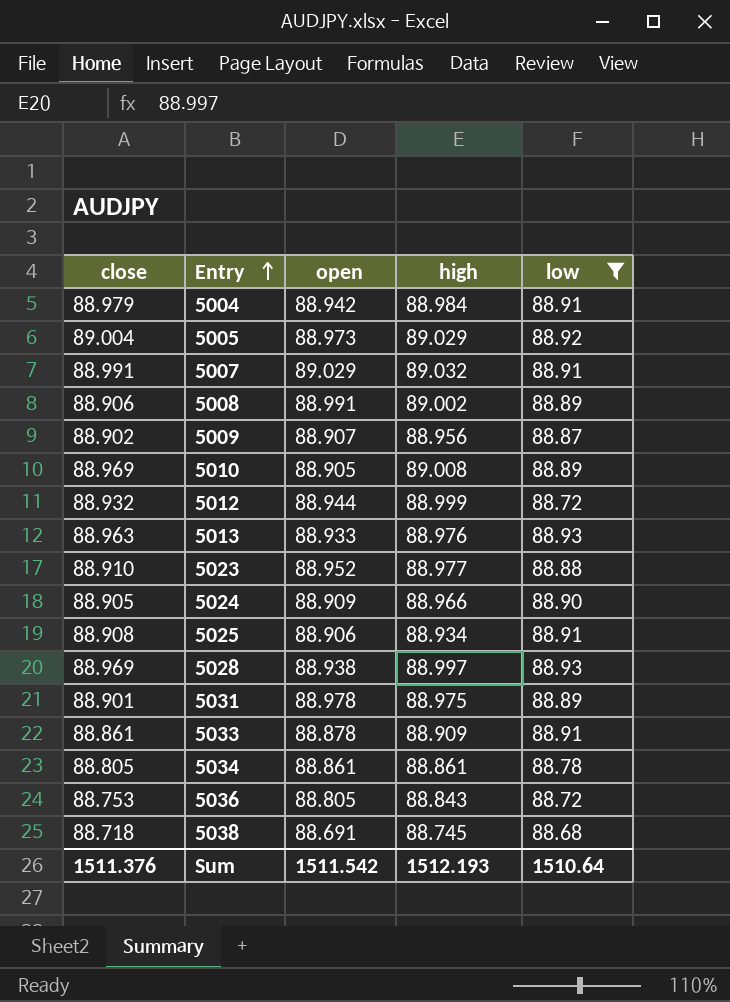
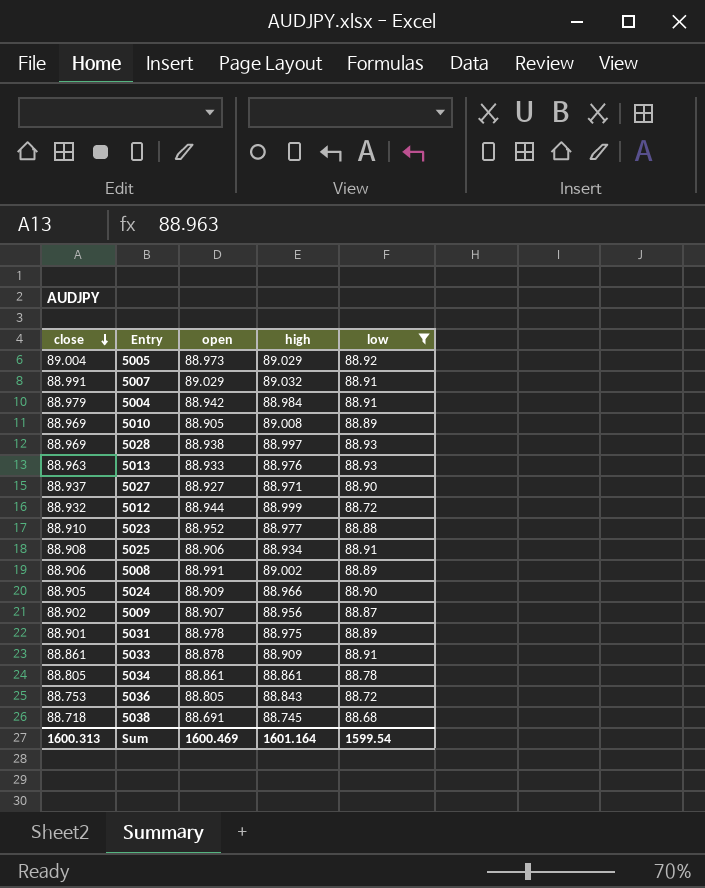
row order: Entry ascending -> close descending
row 5027: none -> 88.937 | 88.927 | 88.971 | 88.90
Sum | close: 1511.376 -> 1600.313
Sum | open: 1511.542 -> 1600.469
Sum | high: 1512.193 -> 1601.164
Sum | low: 1510.64 -> 1599.54

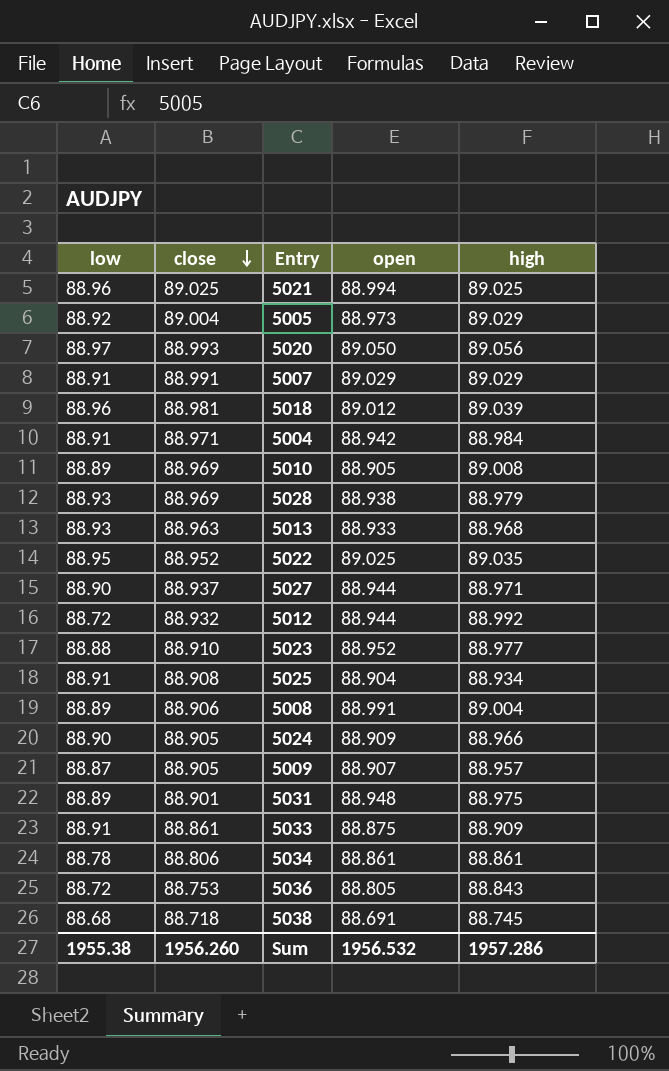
filter: low <= 88.93 -> none
column low | position: 5 -> 1
5007 | high: 89.032 -> 89.029
5004 | close: 88.979 -> 88.971
5028 | high: 88.997 -> 88.979
5013 | high: 88.976 -> 88.968
5027 | open: 88.927 -> 88.944
5012 | high: 88.999 -> 88.992
5025 | open: 88.906 -> 88.904
5008 | high: 89.002 -> 89.004
5009 | close: 88.902 -> 88.905
5009 | high: 88.956 -> 88.957
5031 | open: 88.978 -> 88.948
5033 | open: 88.878 -> 88.875
5034 | close: 88.805 -> 88.806
Sum | low: 1599.54 -> 1955.38
Sum | close: 1600.313 -> 1956.260
Sum | open: 1600.469 -> 1956.532
Sum | high: 1601.164 -> 1957.286

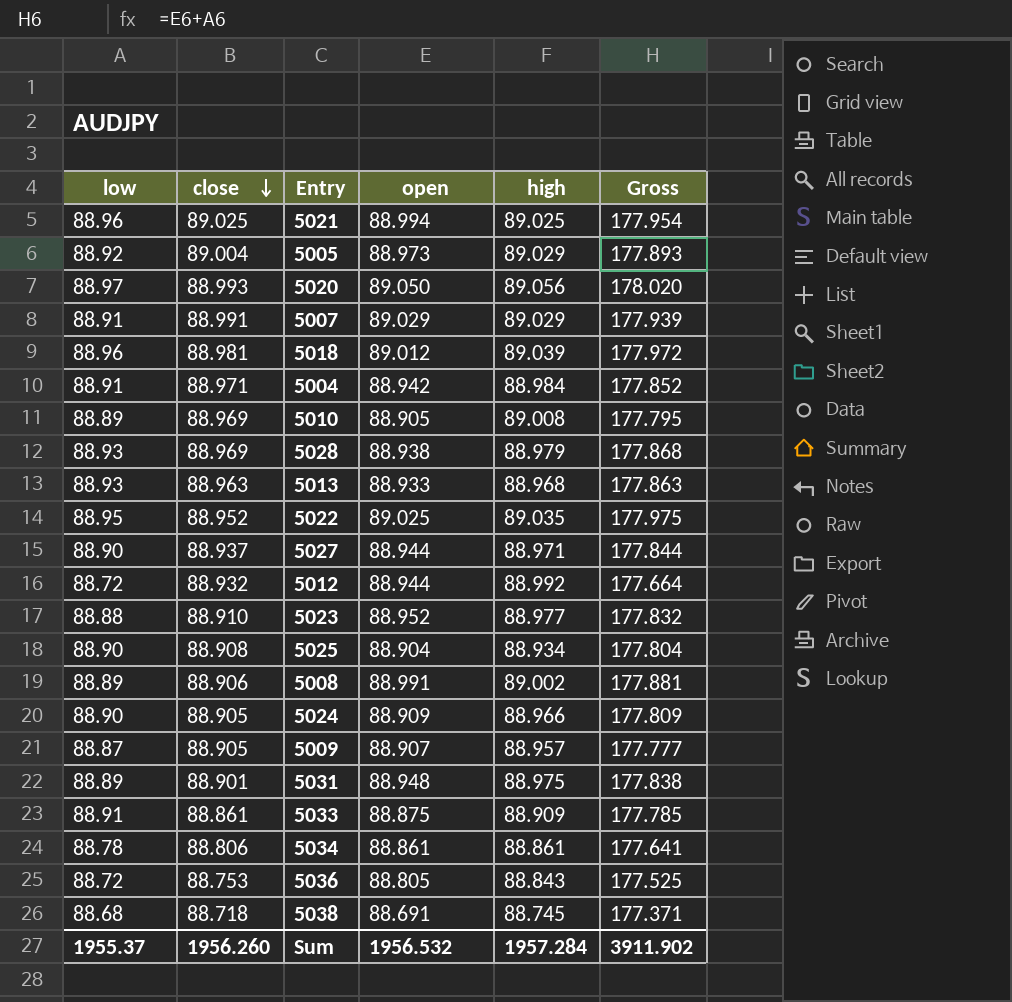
column Gross | formula: none -> [low] + [open]
5025 | low: 88.91 -> 88.90
5008 | high: 89.004 -> 89.002
Sum | low: 1955.38 -> 1955.37
Sum | high: 1957.286 -> 1957.284

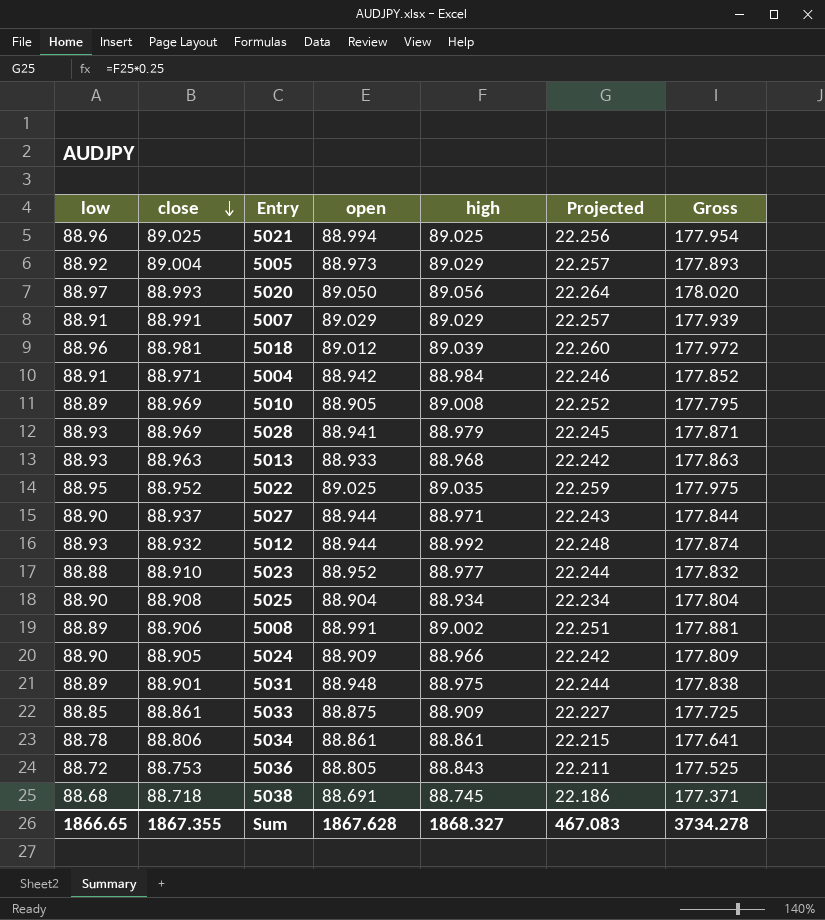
column Projected | formula: none -> [high] * 0.25
row 5009: 88.87 | 88.905 | 88.907 | 88.957 | 177.777 -> none
5028 | open: 88.938 -> 88.941
5028 | Gross: 177.868 -> 177.871
5012 | low: 88.72 -> 88.93
5012 | Gross: 177.664 -> 177.874
5033 | low: 88.91 -> 88.85
5033 | Gross: 177.785 -> 177.725
Sum | low: 1955.37 -> 1866.65
Sum | close: 1956.260 -> 1867.355
Sum | open: 1956.532 -> 1867.628
Sum | high: 1957.284 -> 1868.327
Sum | Gross: 3911.902 -> 3734.278

